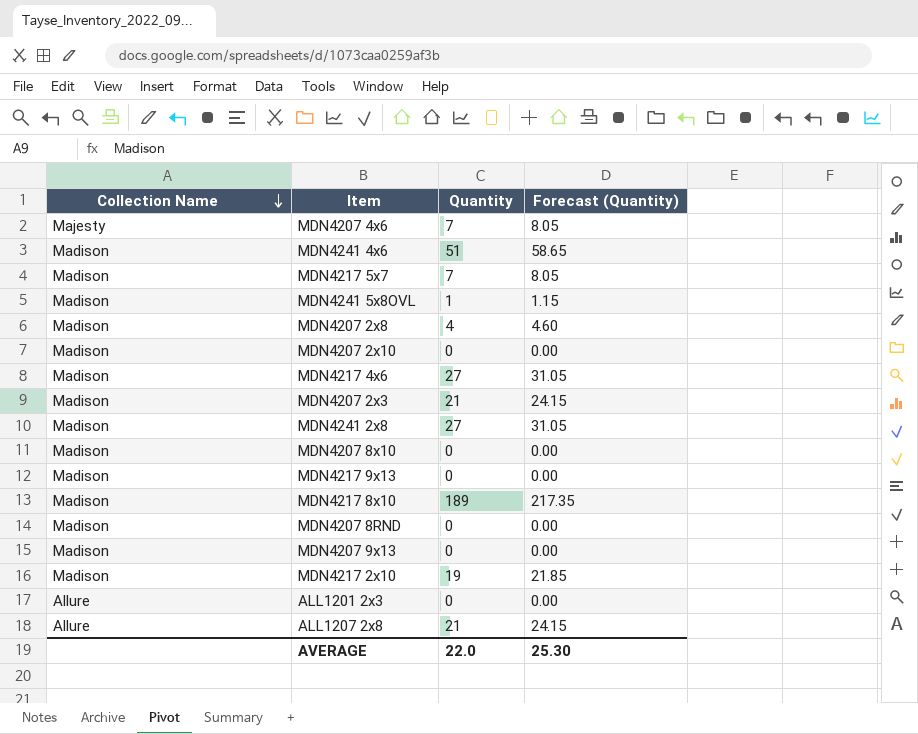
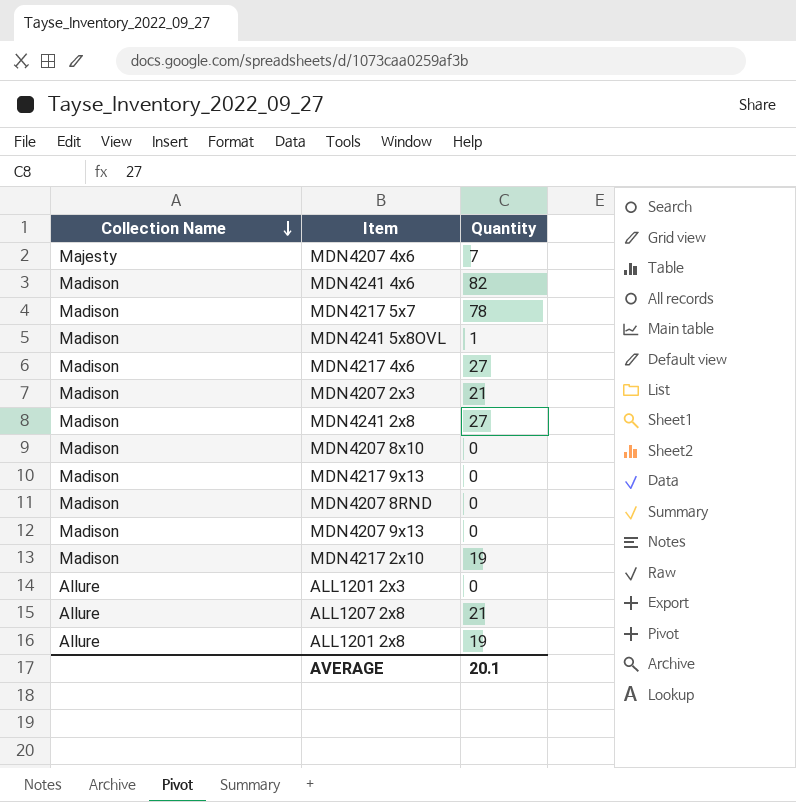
column Forecast (Quantity) | formula: [Quantity] * 1.15 -> none
row MDN4207 2x8: Madison | 4 | 4.60 -> none
row MDN4207 2x10: Madison | 0 | 0.00 -> none
row MDN4217 8x10: Madison | 189 | 217.35 -> none
MDN4241 4x6 | Quantity: 51 -> 82
MDN4217 5x7 | Quantity: 7 -> 78
row ALL1201 2x8: none -> Allure | 19
AVERAGE | Quantity: 22.0 -> 20.1

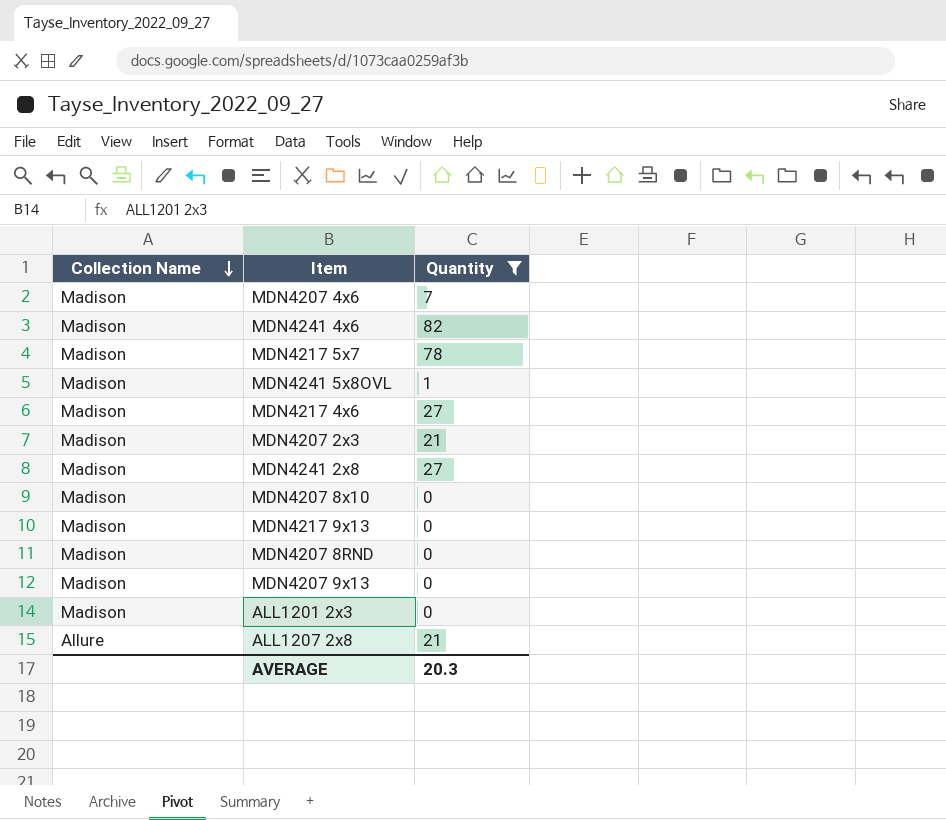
filter: none -> Quantity != 19
MDN4207 4x6 | Collection Name: Majesty -> Madison
ALL1201 2x3 | Collection Name: Allure -> Madison
AVERAGE | Quantity: 20.1 -> 20.3

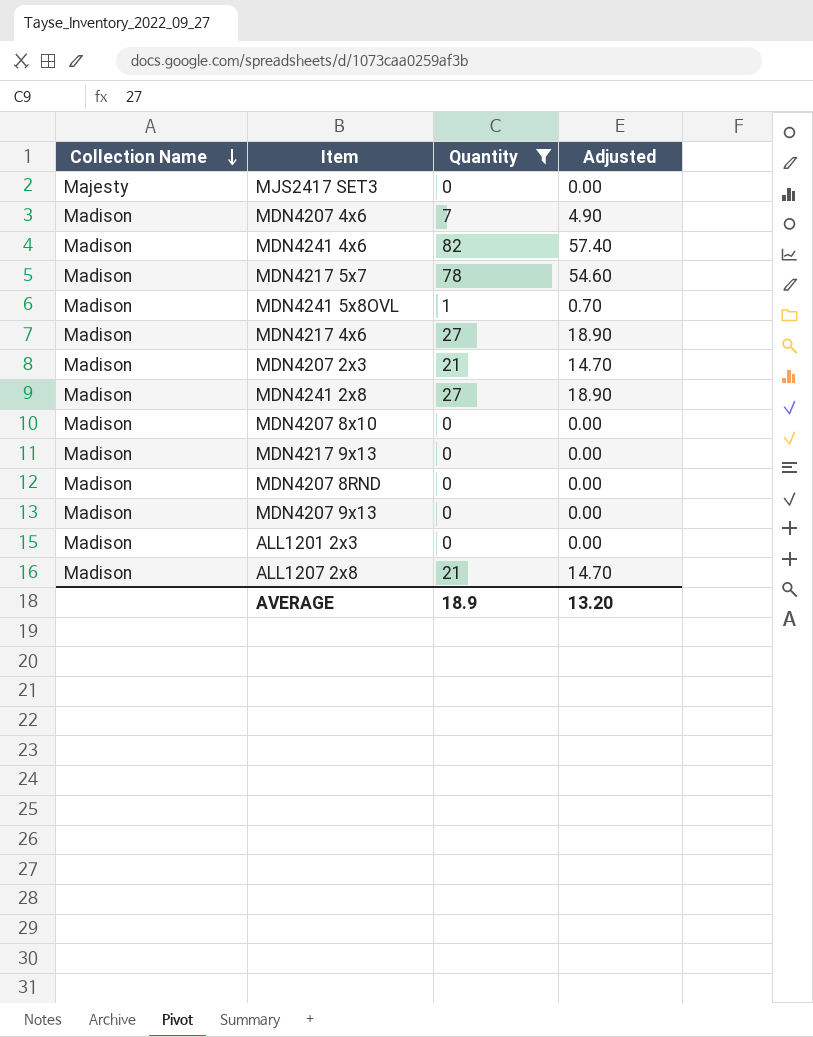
column Adjusted | formula: none -> [Quantity] * 0.7
row MJS2417 SET3: none -> Majesty | 0 | 0.00
ALL1207 2x8 | Collection Name: Allure -> Madison
AVERAGE | Quantity: 20.3 -> 18.9

